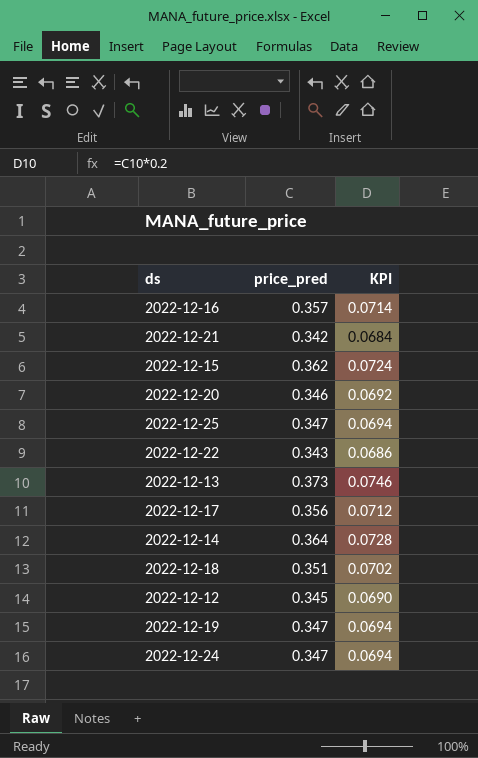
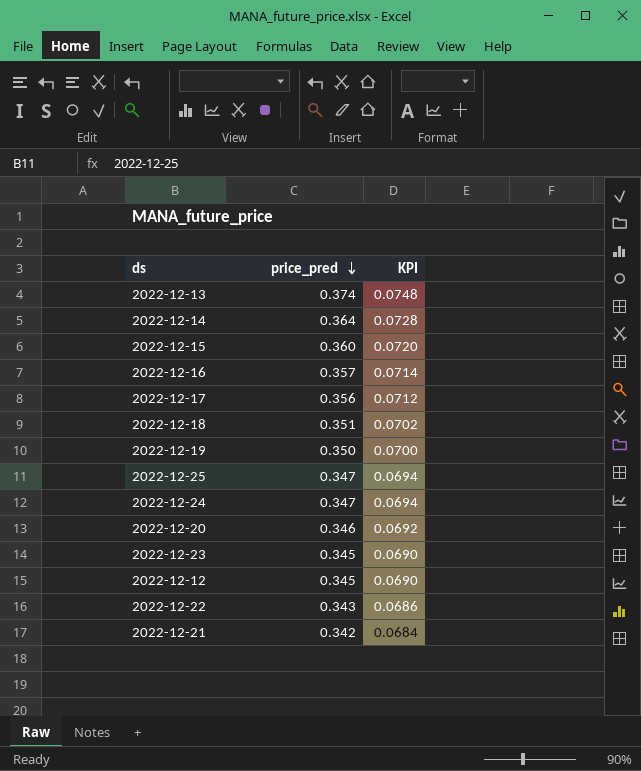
row order: none -> price_pred descending
2022-12-13 | price_pred: 0.373 -> 0.374
2022-12-13 | KPI: 0.0746 -> 0.0748
2022-12-15 | price_pred: 0.362 -> 0.360
2022-12-15 | KPI: 0.0724 -> 0.0720
2022-12-19 | price_pred: 0.347 -> 0.350
2022-12-19 | KPI: 0.0694 -> 0.0700
row 2022-12-23: none -> 0.345 | 0.0690

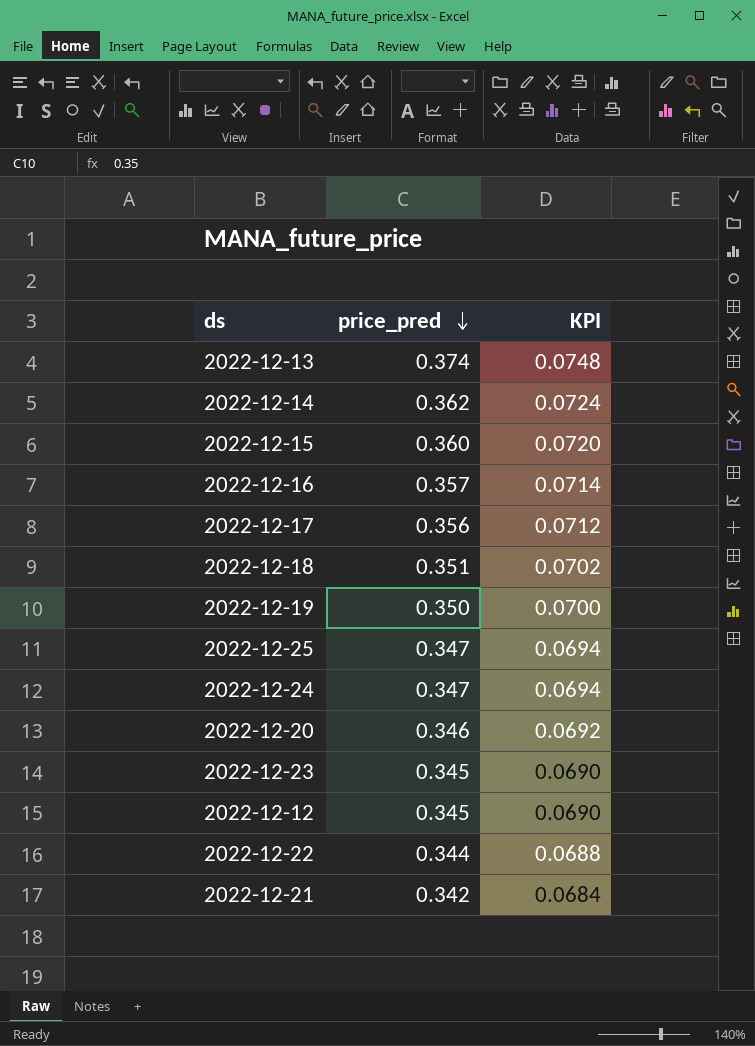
2022-12-14 | price_pred: 0.364 -> 0.362
2022-12-14 | KPI: 0.0728 -> 0.0724
2022-12-22 | price_pred: 0.343 -> 0.344
2022-12-22 | KPI: 0.0686 -> 0.0688

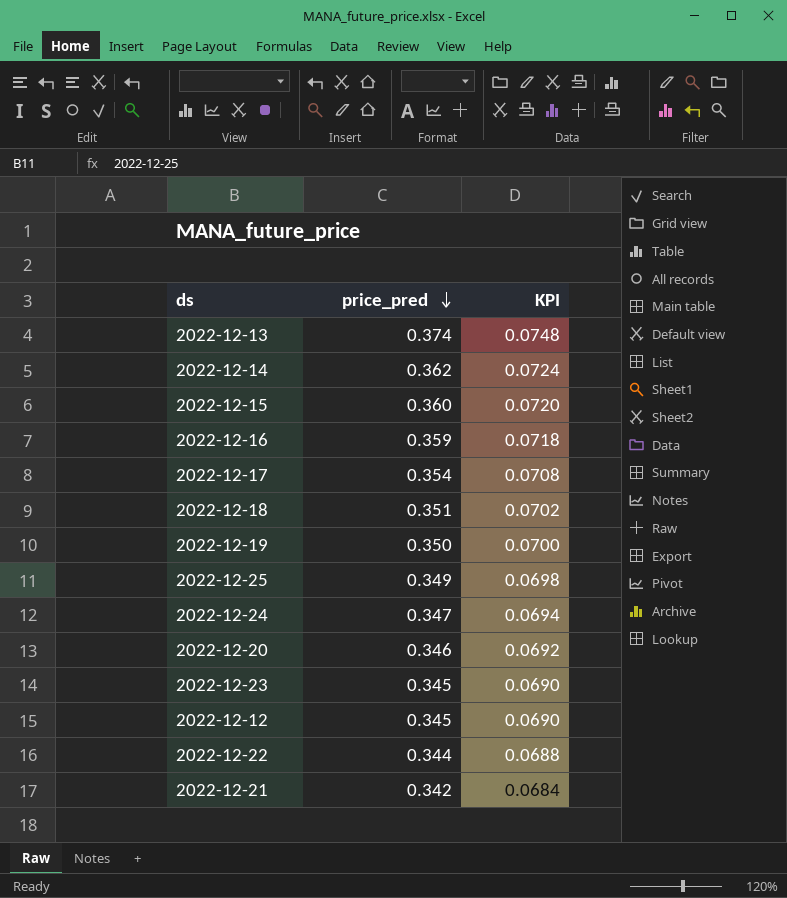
2022-12-16 | price_pred: 0.357 -> 0.359
2022-12-16 | KPI: 0.0714 -> 0.0718
2022-12-17 | price_pred: 0.356 -> 0.354
2022-12-17 | KPI: 0.0712 -> 0.0708
2022-12-25 | price_pred: 0.347 -> 0.349
2022-12-25 | KPI: 0.0694 -> 0.0698

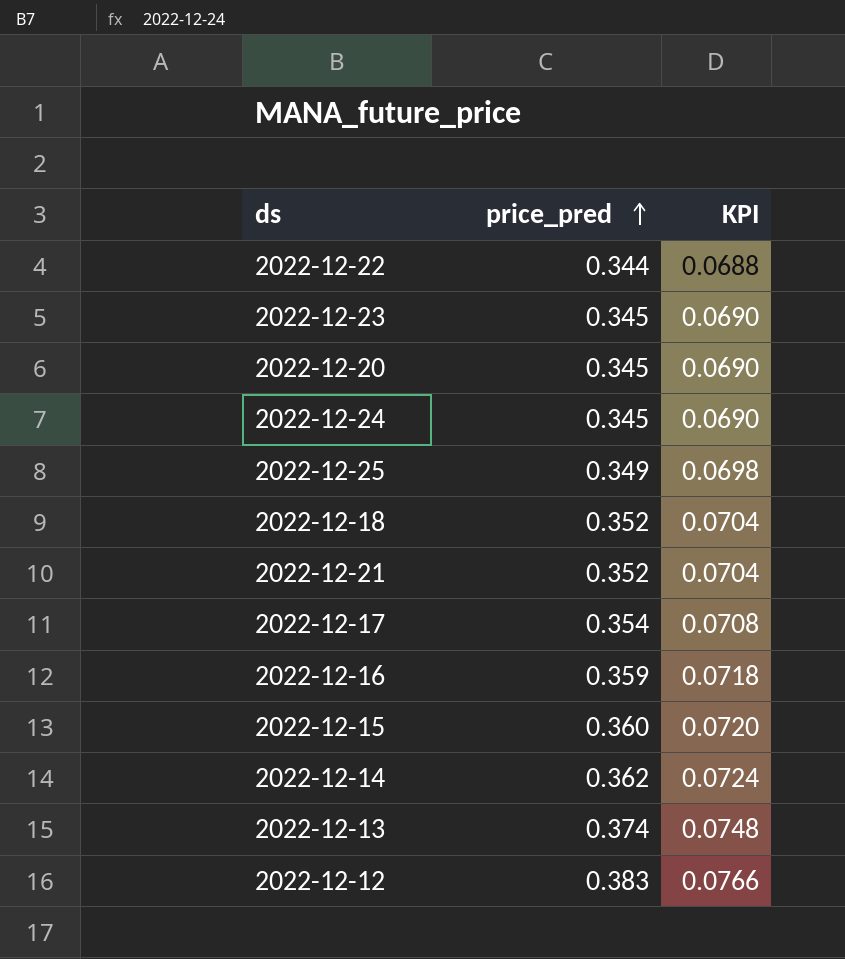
row order: price_pred descending -> price_pred ascending
row 2022-12-19: 0.350 | 0.0700 -> none
2022-12-20 | price_pred: 0.346 -> 0.345
2022-12-20 | KPI: 0.0692 -> 0.0690
2022-12-24 | price_pred: 0.347 -> 0.345
2022-12-24 | KPI: 0.0694 -> 0.0690
2022-12-18 | price_pred: 0.351 -> 0.352
2022-12-18 | KPI: 0.0702 -> 0.0704
2022-12-21 | price_pred: 0.342 -> 0.352
2022-12-21 | KPI: 0.0684 -> 0.0704
2022-12-12 | price_pred: 0.345 -> 0.383
2022-12-12 | KPI: 0.0690 -> 0.0766

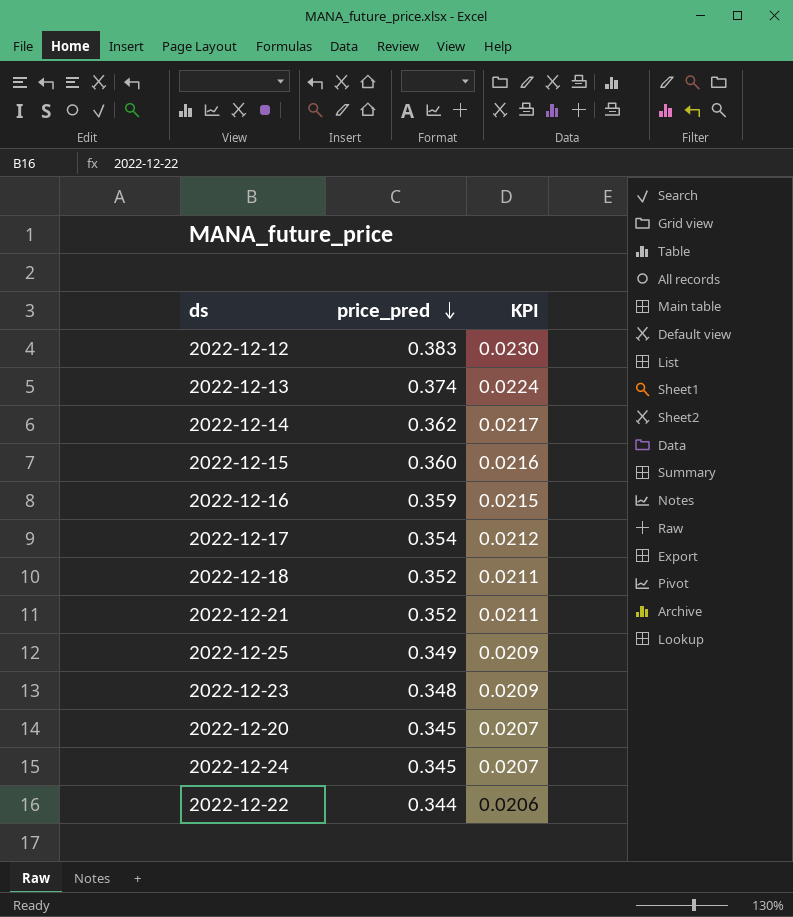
row order: price_pred ascending -> price_pred descending
column KPI | formula: [price_pred] * 0.2 -> [price_pred] * 0.06
2022-12-23 | price_pred: 0.345 -> 0.348

